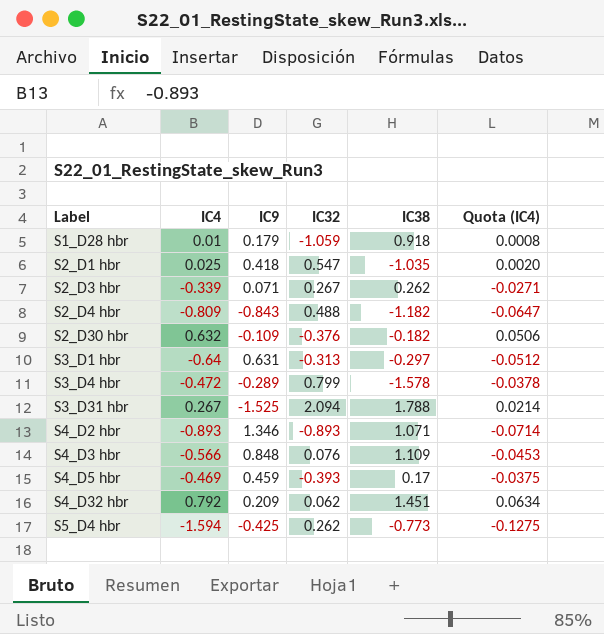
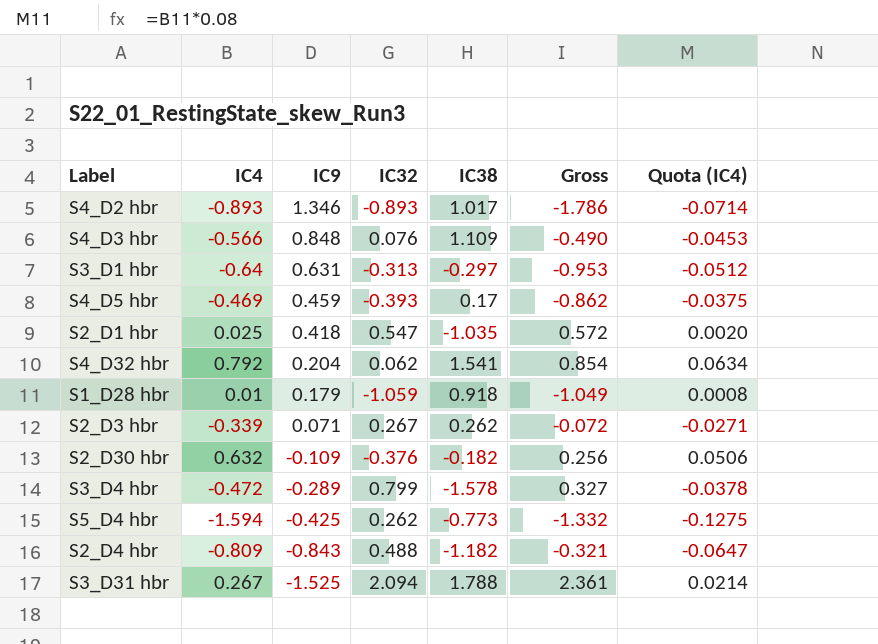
row order: Label ascending -> IC9 descending
column Gross | formula: none -> [IC4] + [IC32]
S4_D2 hbr | IC38: 1.071 -> 1.017
S4_D32 hbr | IC9: 0.209 -> 0.204
S4_D32 hbr | IC38: 1.451 -> 1.541

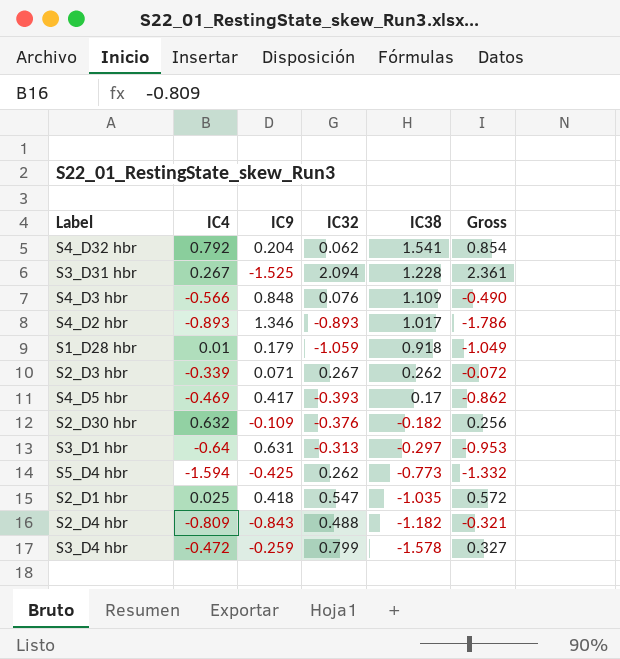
row order: IC9 descending -> IC38 descending
column Quota (IC4) | formula: [IC4] * 0.08 -> none
S3_D31 hbr | IC38: 1.788 -> 1.228
S4_D5 hbr | IC9: 0.459 -> 0.417
S3_D4 hbr | IC9: -0.289 -> -0.259

